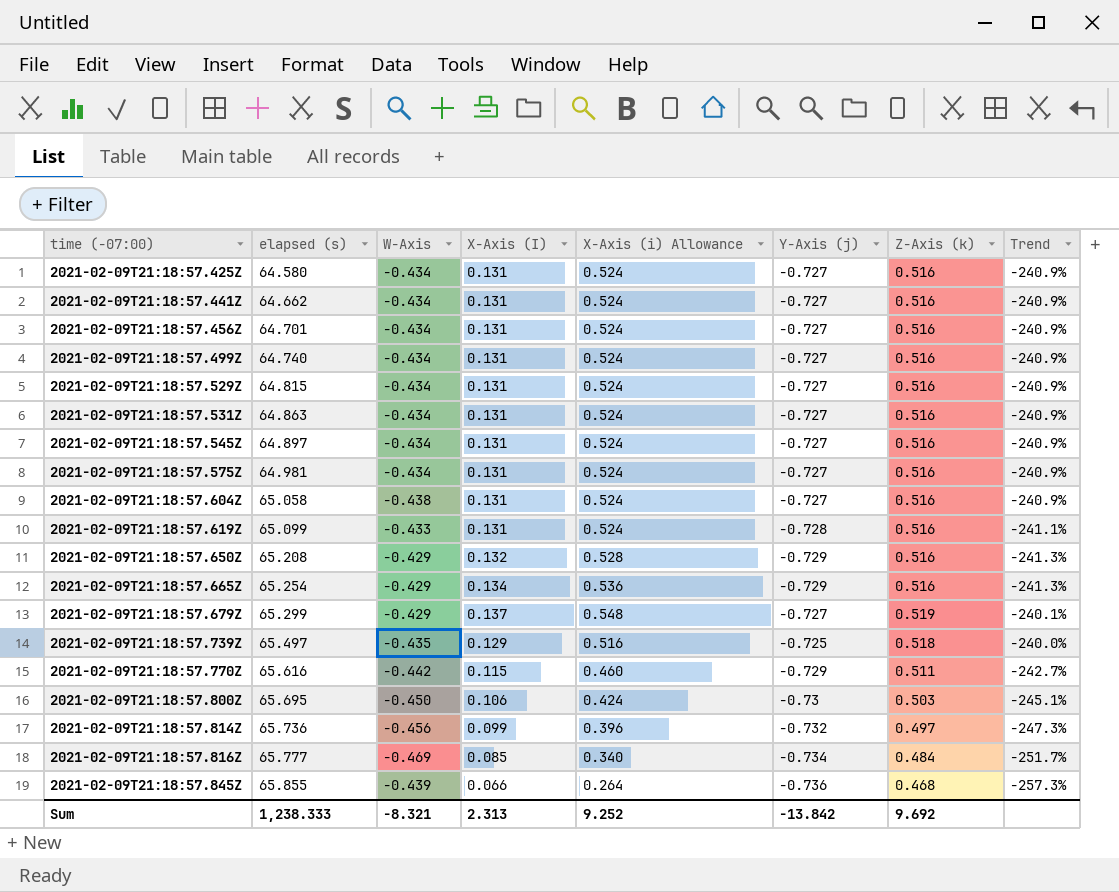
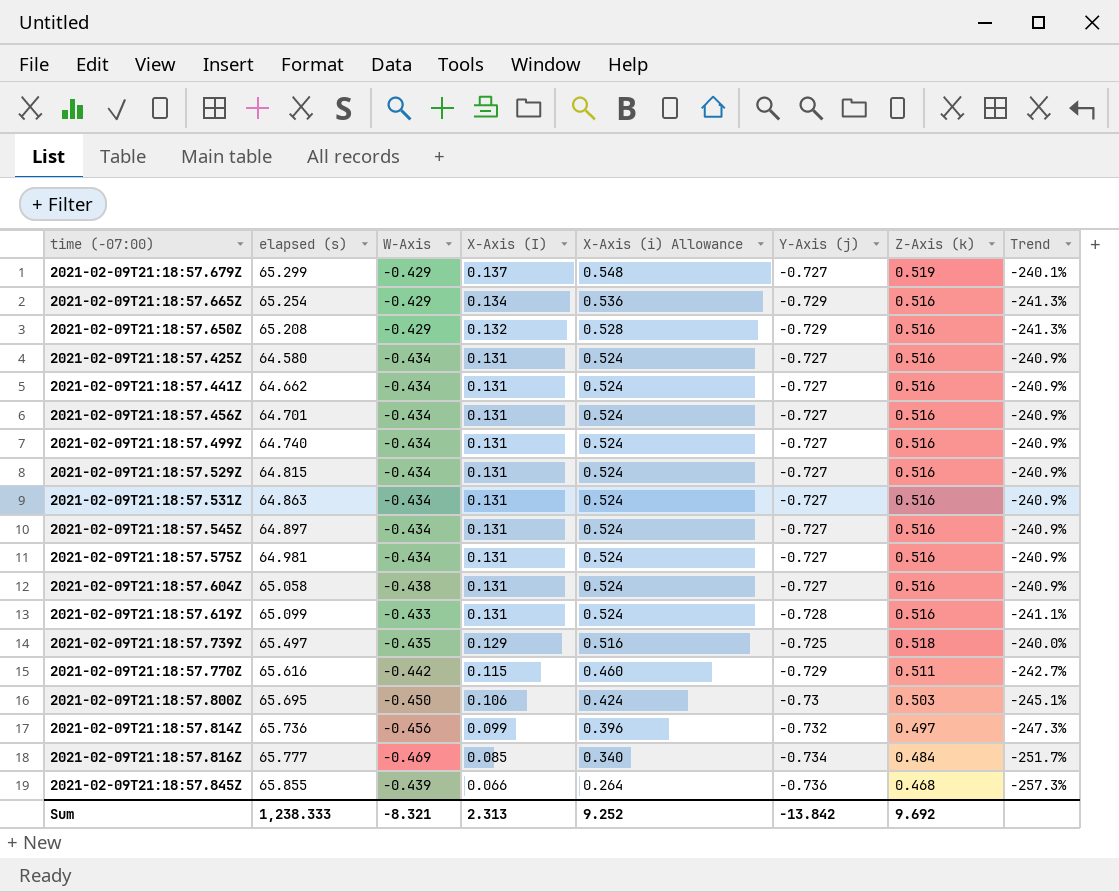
row order: time (-07:00) ascending -> X-Axis (I) descending

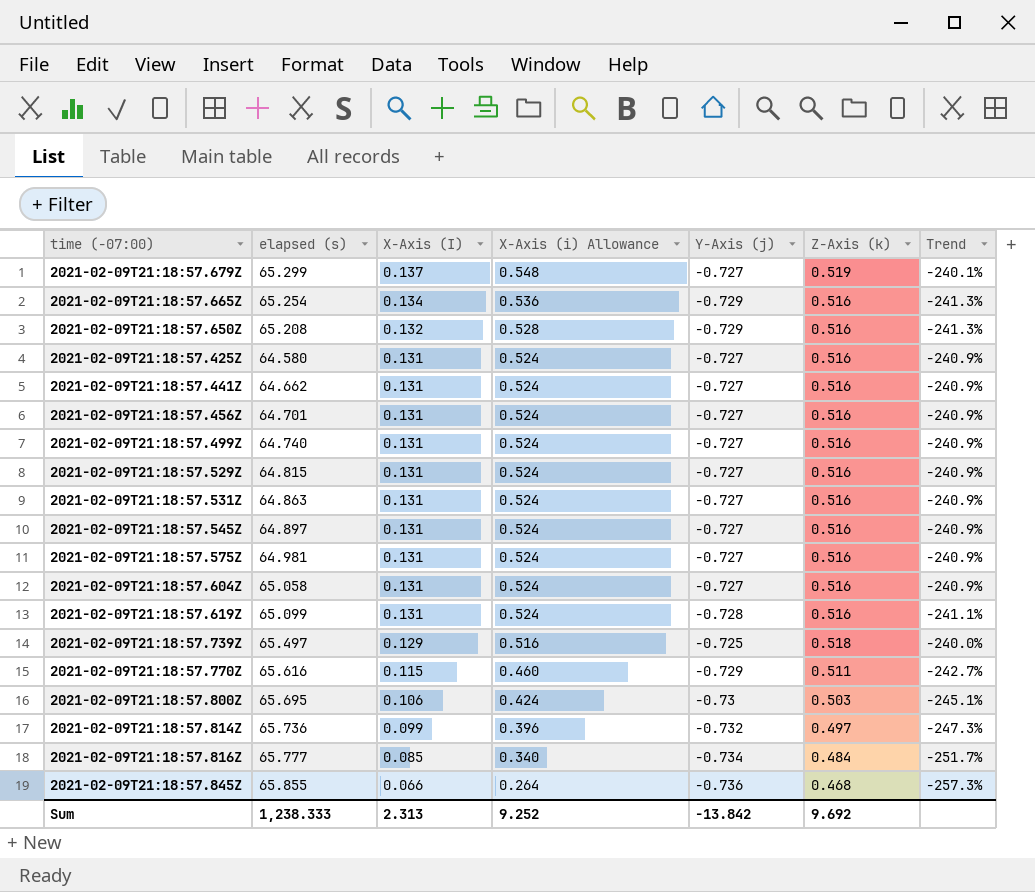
column W-Axis | position: 3 -> none

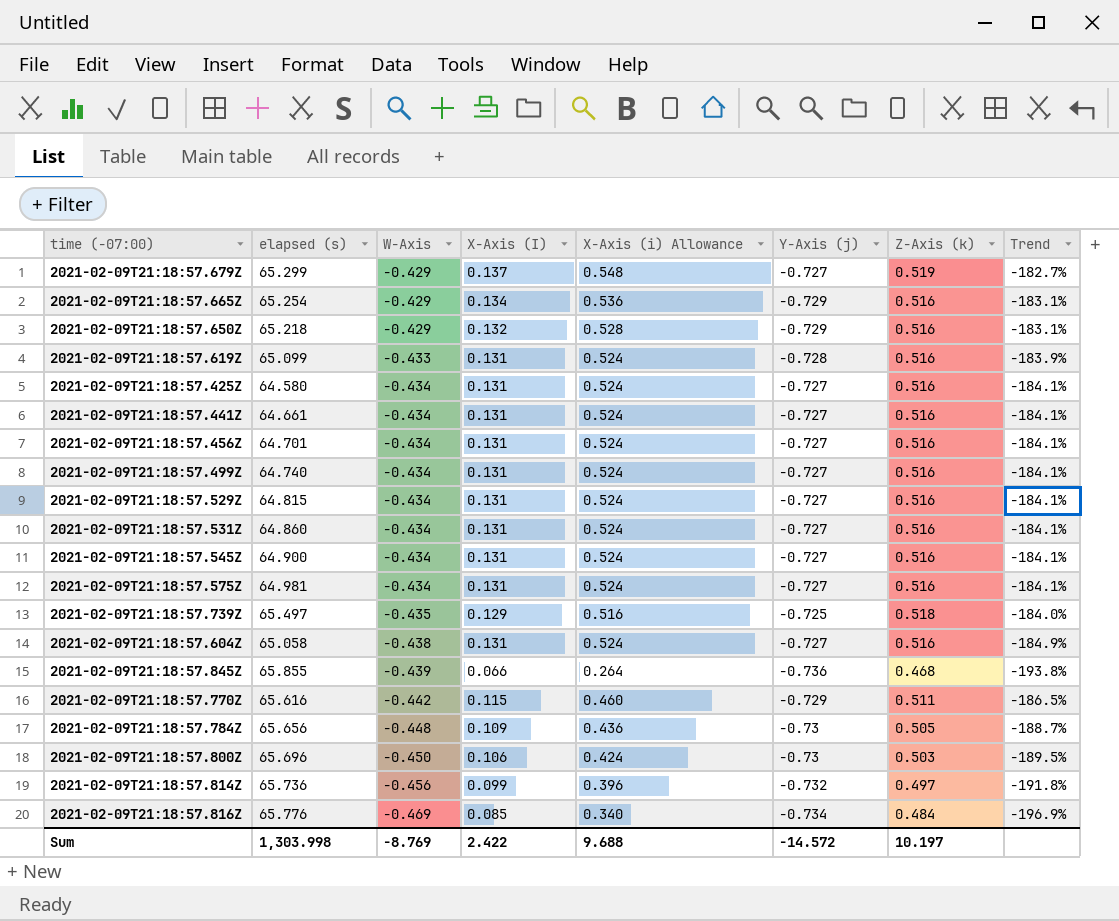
row order: X-Axis (I) descending -> W-Axis descending
column W-Axis | position: none -> 3
column Trend | formula: ([Y-Axis (j)] - [Z-Axis (k)]) / [Z-Axis (k)] -> ([W-Axis] - [Z-Axis (k)]) / [Z-Axis (k)]
2021-02-09T21:18:57.650Z | elapsed (s): 65.208 -> 65.218
2021-02-09T21:18:57.441Z | elapsed (s): 64.662 -> 64.661
2021-02-09T21:18:57.531Z | elapsed (s): 64.863 -> 64.860
2021-02-09T21:18:57.545Z | elapsed (s): 64.897 -> 64.900
row 2021-02-09T21:18:57.784Z: none -> 65.656 | -0.448 | 0.109 | 0.436 | -0.73 | 0.505 | -188.7%
2021-02-09T21:18:57.800Z | elapsed (s): 65.695 -> 65.696
2021-02-09T21:18:57.816Z | elapsed (s): 65.777 -> 65.776
Sum | elapsed (s): 1,238.333 -> 1,303.998
Sum | X-Axis (I): 2.313 -> 2.422
Sum | X-Axis (i) Allowance: 9.252 -> 9.688
Sum | Y-Axis (j): -13.842 -> -14.572
Sum | Z-Axis (k): 9.692 -> 10.197

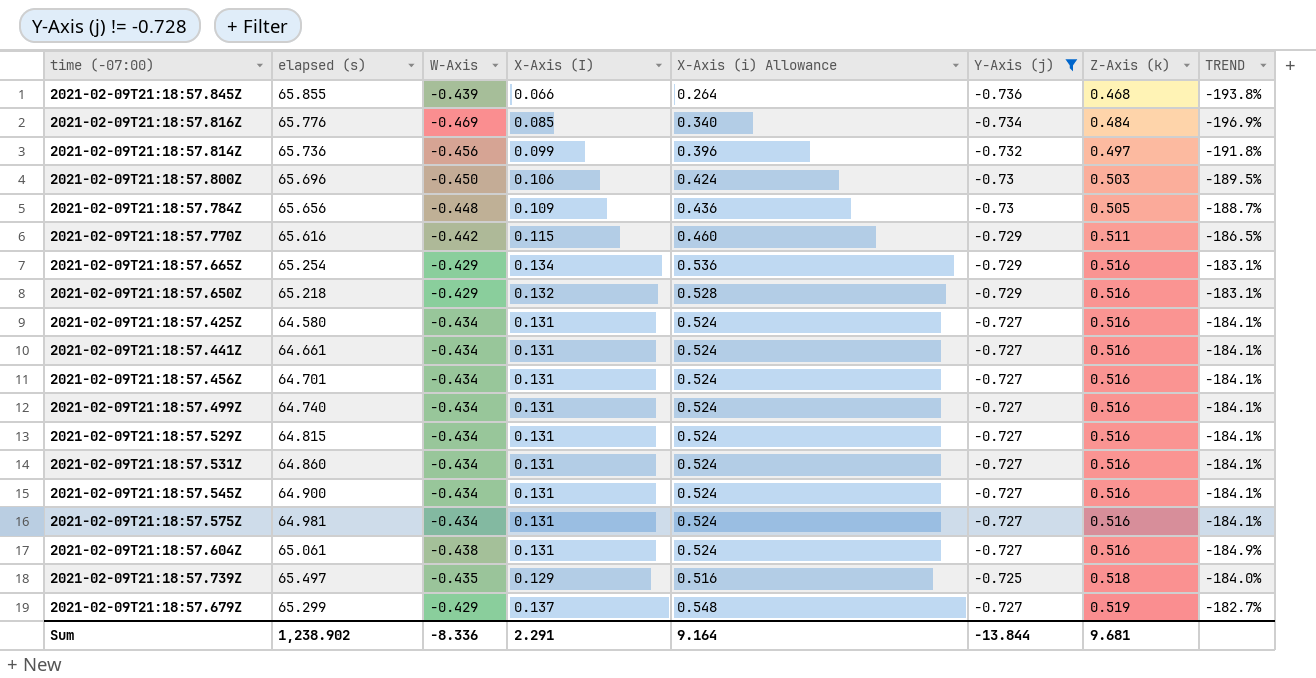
filter: none -> Y-Axis (j) != -0.728
row order: W-Axis descending -> Z-Axis (k) ascending
column name: Trend -> TREND
2021-02-09T21:18:57.604Z | elapsed (s): 65.058 -> 65.061
Sum | elapsed (s): 1,303.998 -> 1,238.902
Sum | W-Axis: -8.769 -> -8.336
Sum | X-Axis (I): 2.422 -> 2.291
Sum | X-Axis (i) Allowance: 9.688 -> 9.164
Sum | Y-Axis (j): -14.572 -> -13.844
Sum | Z-Axis (k): 10.197 -> 9.681

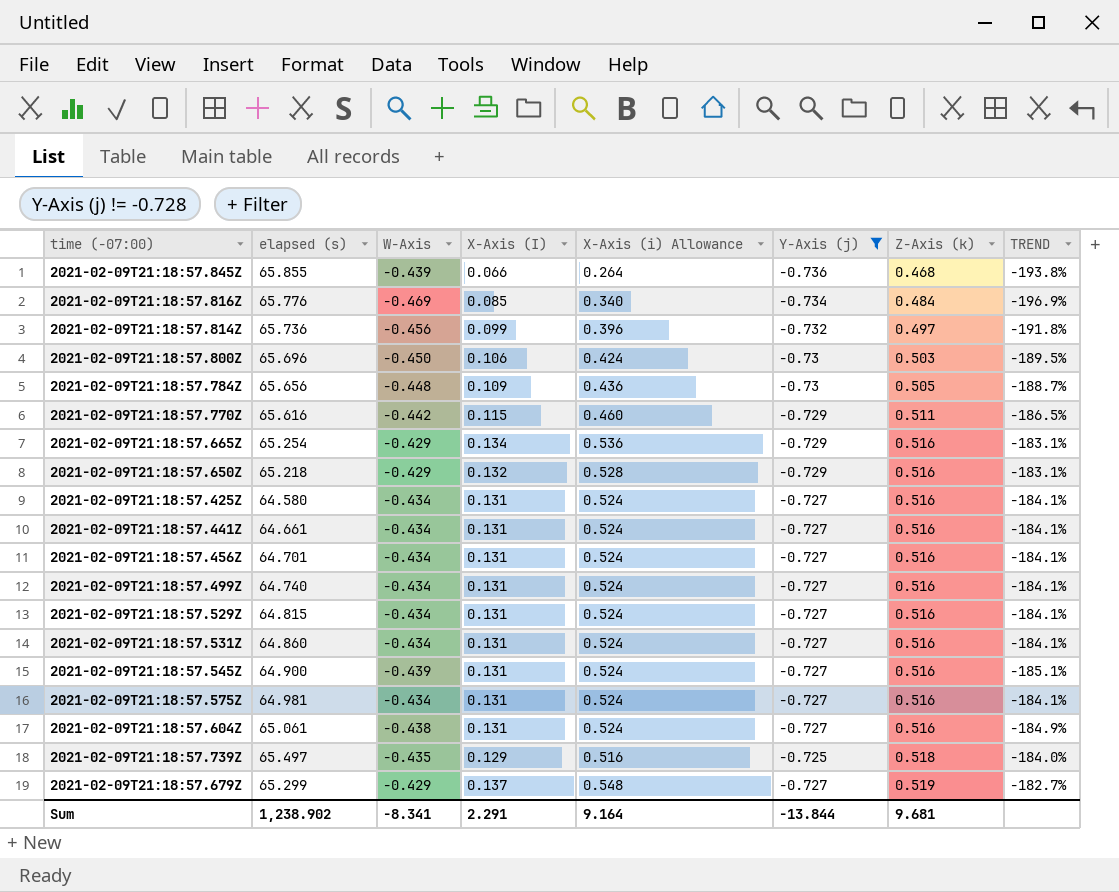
2021-02-09T21:18:57.545Z | W-Axis: -0.434 -> -0.439
2021-02-09T21:18:57.545Z | TREND: -184.1% -> -185.1%
Sum | W-Axis: -8.336 -> -8.341

